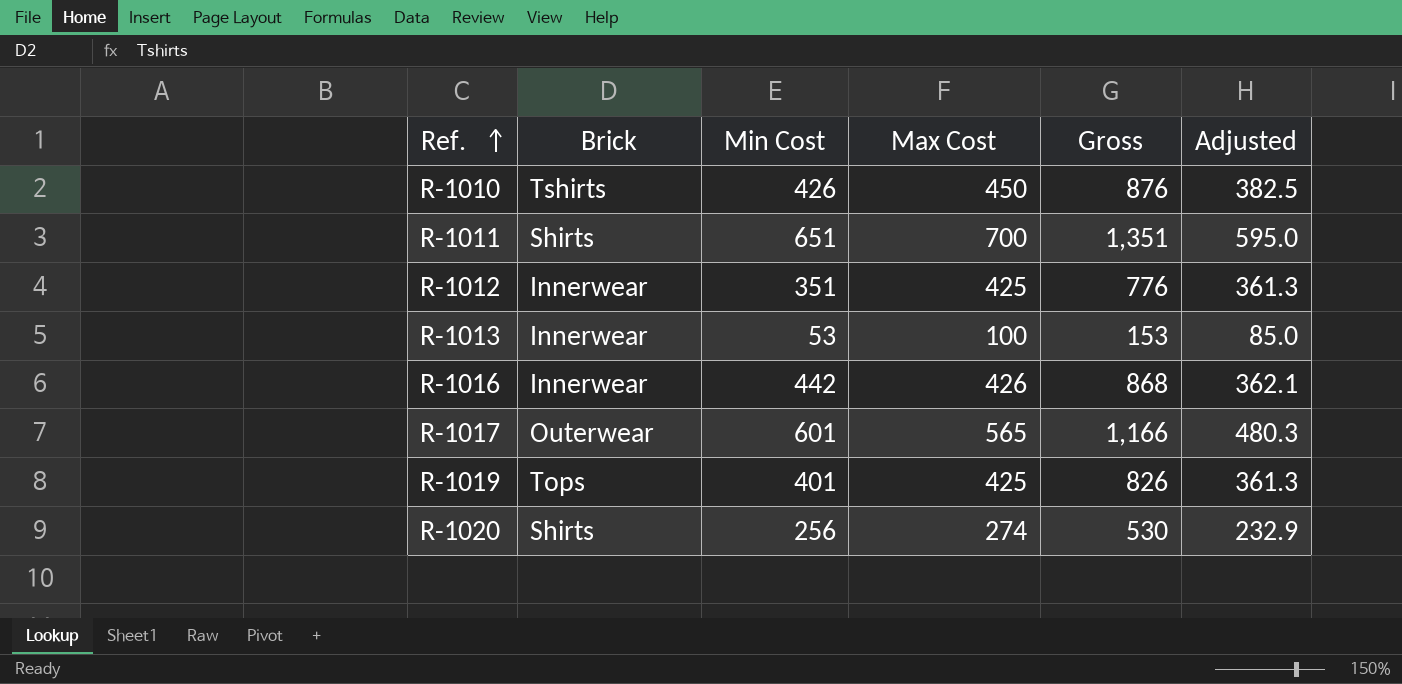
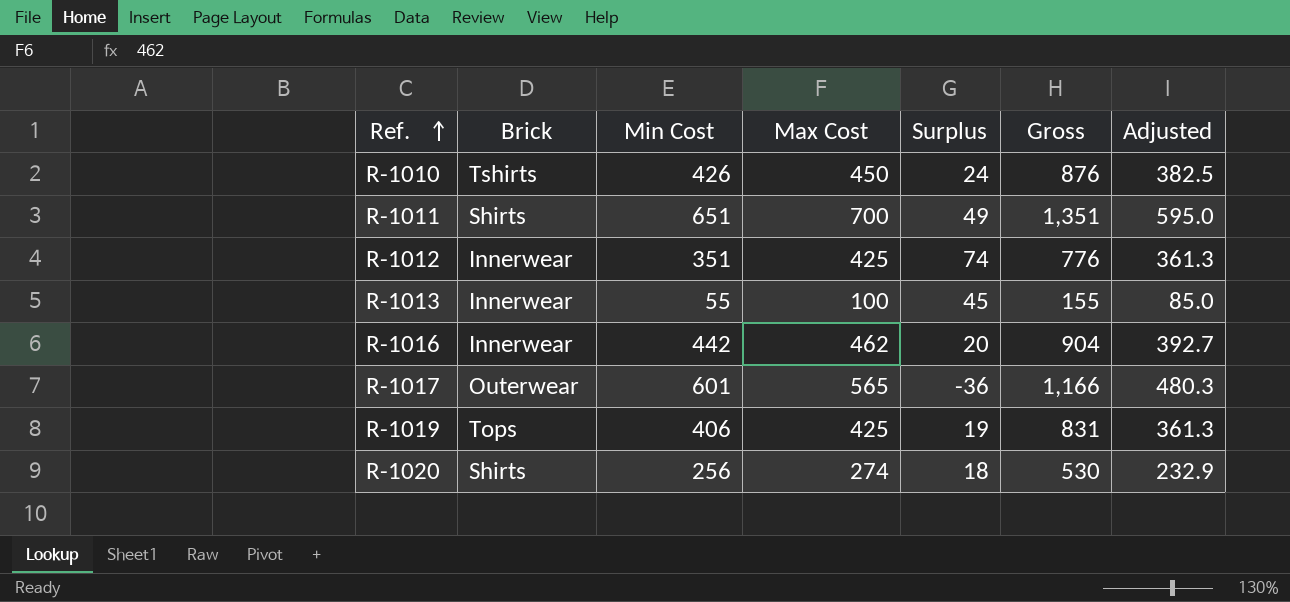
column Surplus | formula: none -> [Max Cost] - [Min Cost]
R-1013 | Min Cost: 53 -> 55
R-1013 | Gross: 153 -> 155
R-1016 | Max Cost: 426 -> 462
R-1016 | Gross: 868 -> 904
R-1016 | Adjusted: 362.1 -> 392.7
R-1019 | Min Cost: 401 -> 406
R-1019 | Gross: 826 -> 831

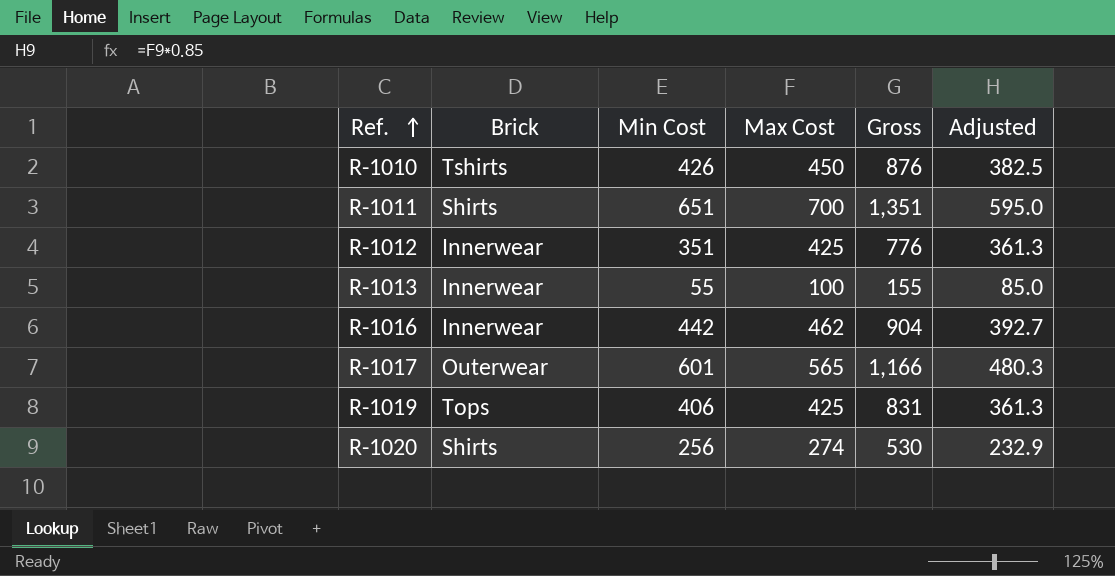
column Surplus | formula: [Max Cost] - [Min Cost] -> none

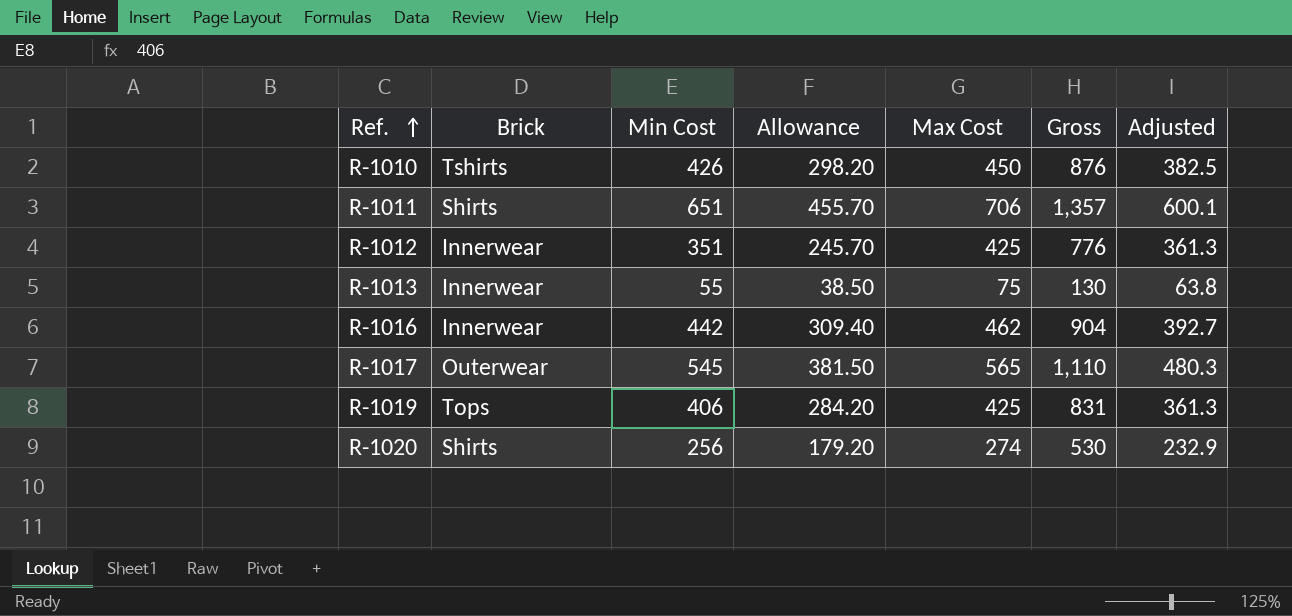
column Allowance | formula: none -> [Min Cost] * 0.7
R-1011 | Max Cost: 700 -> 706
R-1011 | Gross: 1,351 -> 1,357
R-1011 | Adjusted: 595.0 -> 600.1
R-1013 | Max Cost: 100 -> 75
R-1013 | Gross: 155 -> 130
R-1013 | Adjusted: 85.0 -> 63.8
R-1017 | Min Cost: 601 -> 545
R-1017 | Gross: 1,166 -> 1,110

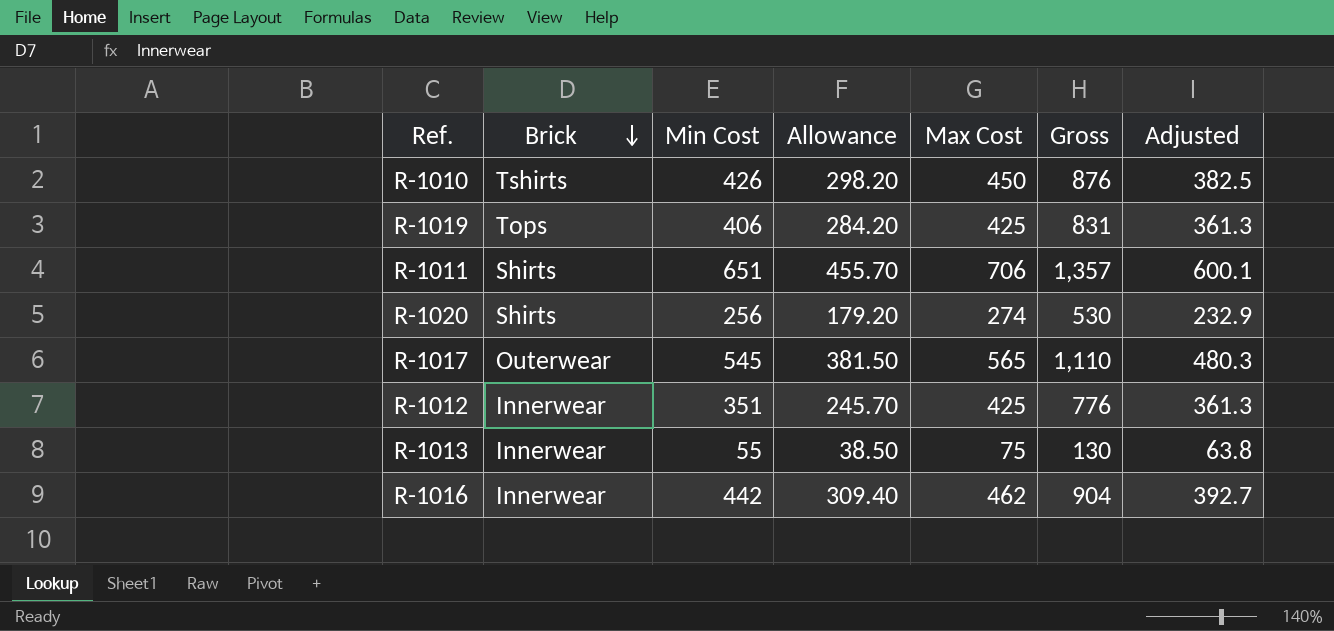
row order: Ref. ascending -> Brick descending

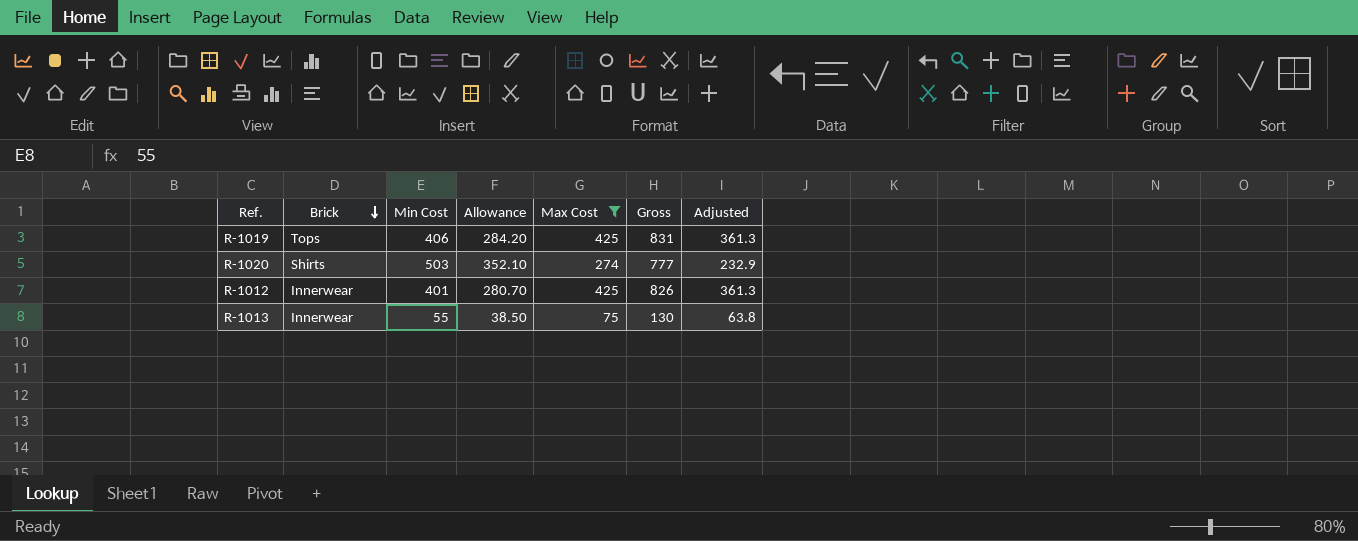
filter: none -> Max Cost <= 425
R-1020 | Min Cost: 256 -> 503
R-1020 | Allowance: 179.20 -> 352.10
R-1020 | Gross: 530 -> 777
R-1012 | Min Cost: 351 -> 401
R-1012 | Allowance: 245.70 -> 280.70
R-1012 | Gross: 776 -> 826

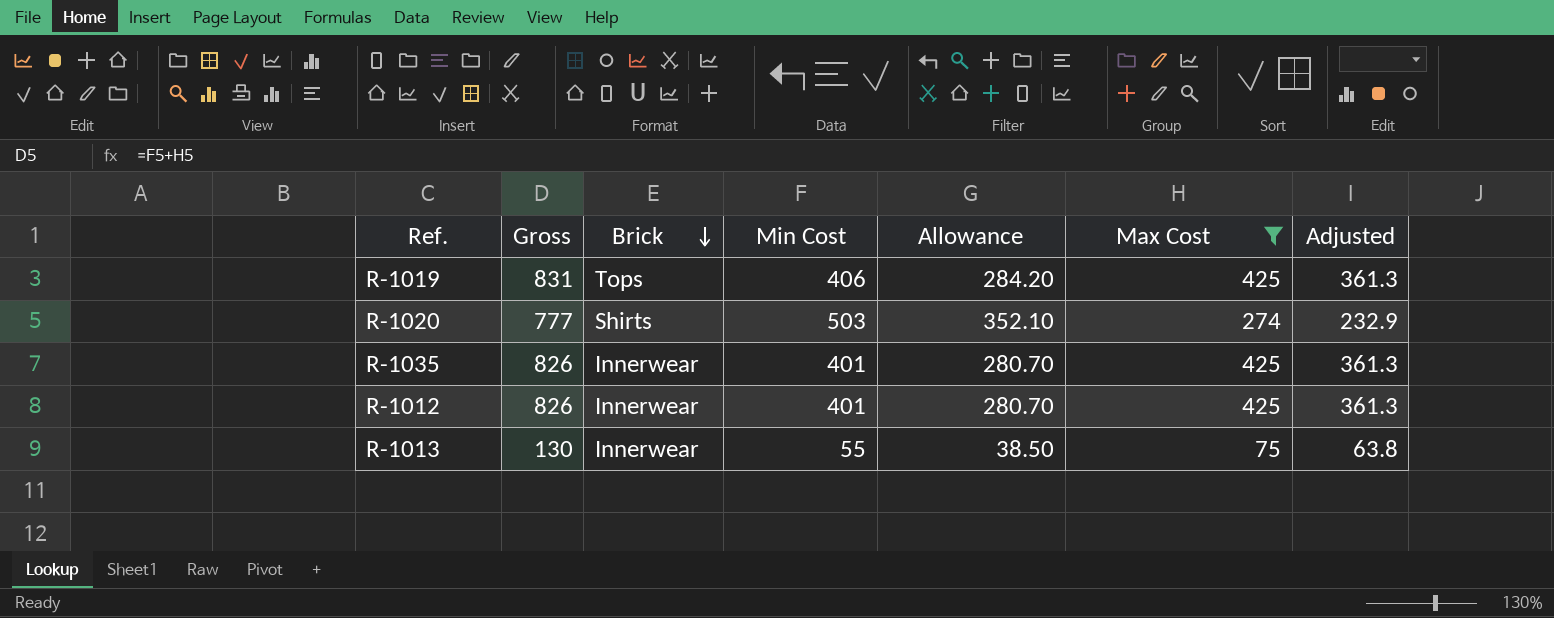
column Gross | position: 6 -> 2
row R-1035: none -> 826 | Innerwear | 401 | 280.70 | 425 | 361.3

